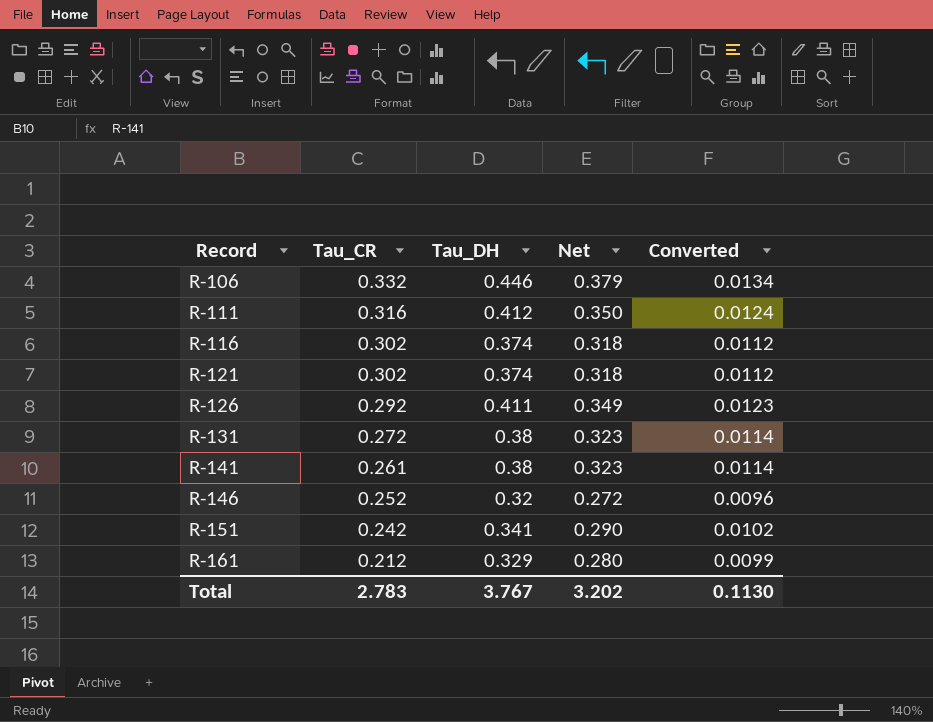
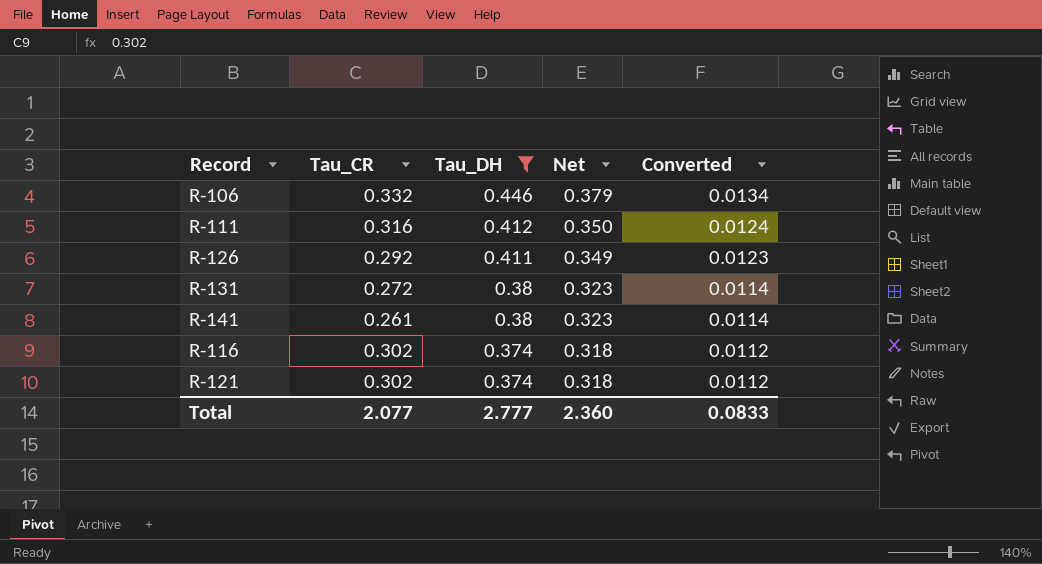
filter: none -> Tau_DH >= 0.374
row order: Record ascending -> Tau_DH descending
Total | Tau_CR: 2.783 -> 2.077
Total | Tau_DH: 3.767 -> 2.777
Total | Net: 3.202 -> 2.360
Total | Converted: 0.1130 -> 0.0833

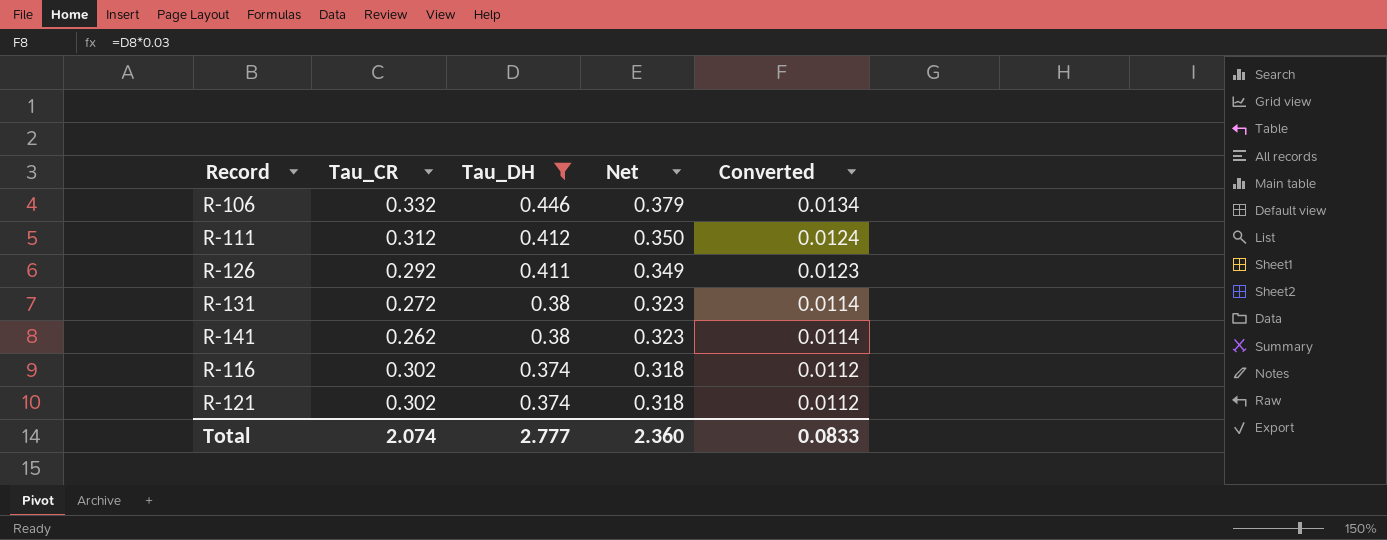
R-111 | Tau_CR: 0.316 -> 0.312
R-141 | Tau_CR: 0.261 -> 0.262
Total | Tau_CR: 2.077 -> 2.074

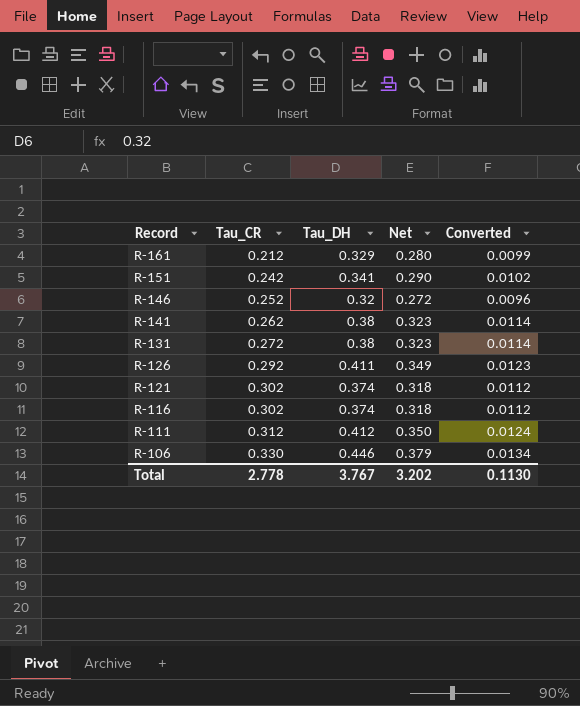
filter: Tau_DH >= 0.374 -> none
row order: Tau_DH descending -> Record descending
R-106 | Tau_CR: 0.332 -> 0.330
Total | Tau_CR: 2.074 -> 2.778
Total | Tau_DH: 2.777 -> 3.767
Total | Net: 2.360 -> 3.202
Total | Converted: 0.0833 -> 0.1130

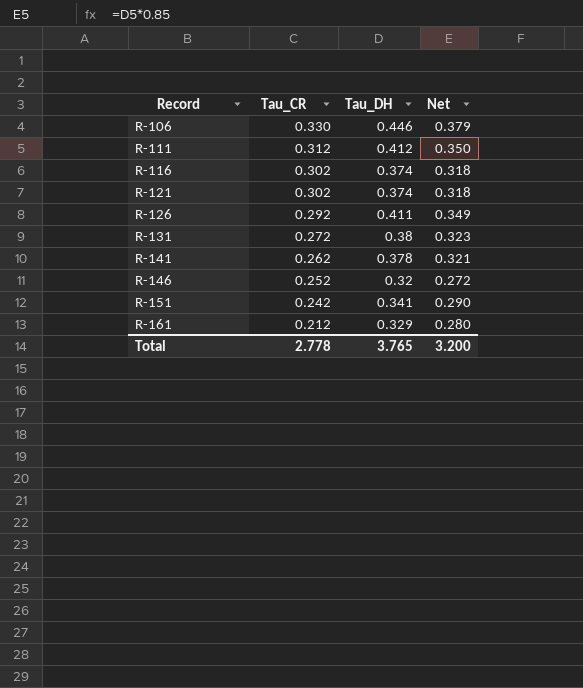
row order: Record descending -> Record ascending
column Converted | formula: [Tau_DH] * 0.03 -> none
R-141 | Tau_DH: 0.38 -> 0.378
R-141 | Net: 0.323 -> 0.321
Total | Tau_DH: 3.767 -> 3.765
Total | Net: 3.202 -> 3.200

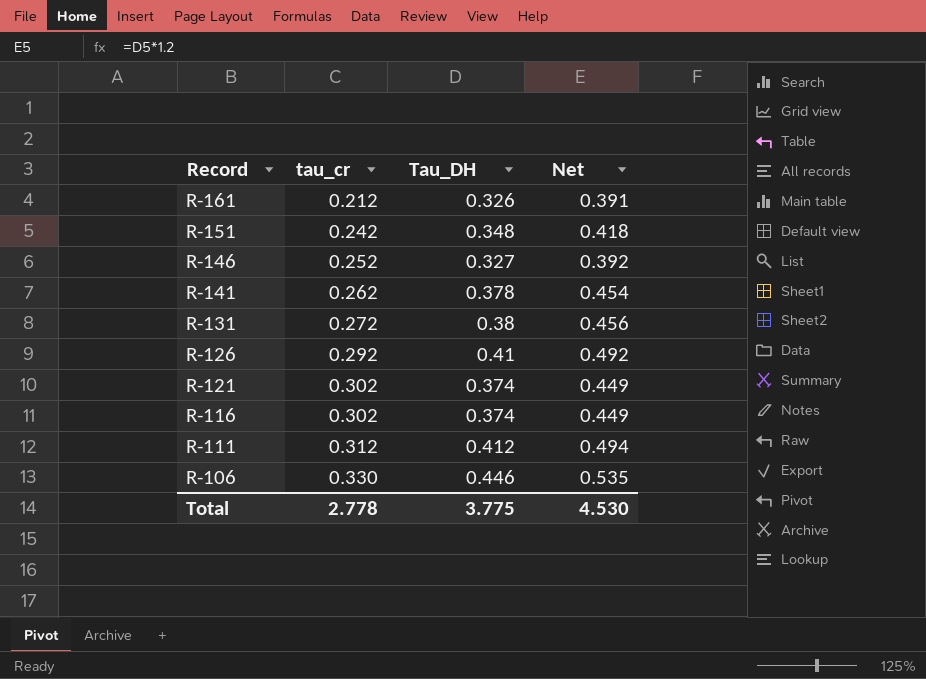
row order: Record ascending -> Record descending
column name: Tau_CR -> tau_cr
column Net | formula: [Tau_DH] * 0.85 -> [Tau_DH] * 1.2
R-161 | Tau_DH: 0.329 -> 0.326
R-151 | Tau_DH: 0.341 -> 0.348
R-146 | Tau_DH: 0.32 -> 0.327
R-126 | Tau_DH: 0.411 -> 0.41
Total | Tau_DH: 3.765 -> 3.775
Total | Net: 3.200 -> 4.530

